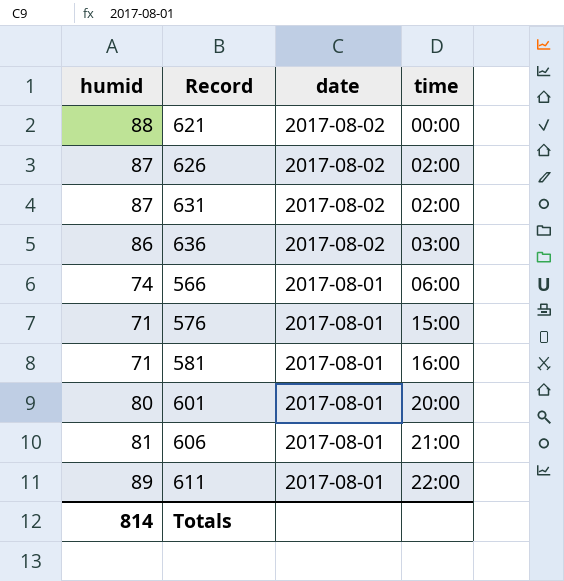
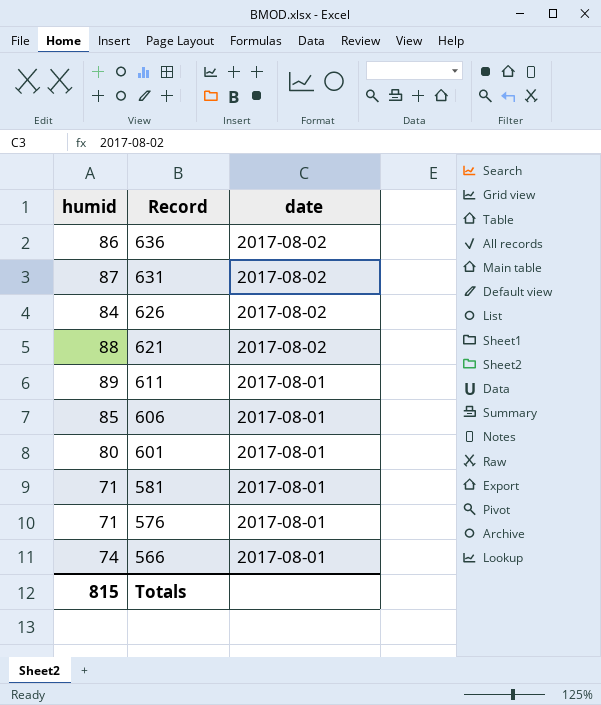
row order: date descending -> Record descending
column time | position: 4 -> none
626 | humid: 87 -> 84
606 | humid: 81 -> 85
Totals | humid: 814 -> 815

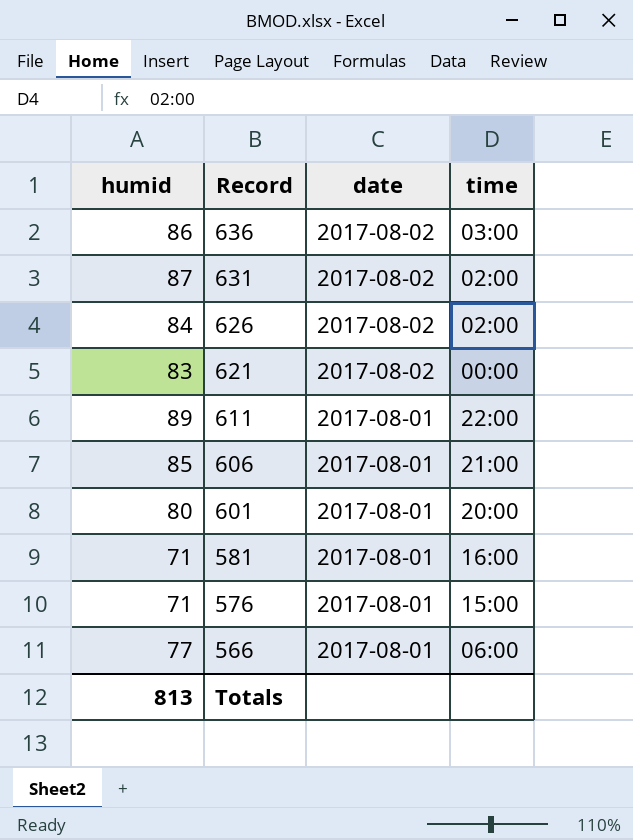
column time | position: none -> 4
621 | humid: 88 -> 83
566 | humid: 74 -> 77
Totals | humid: 815 -> 813

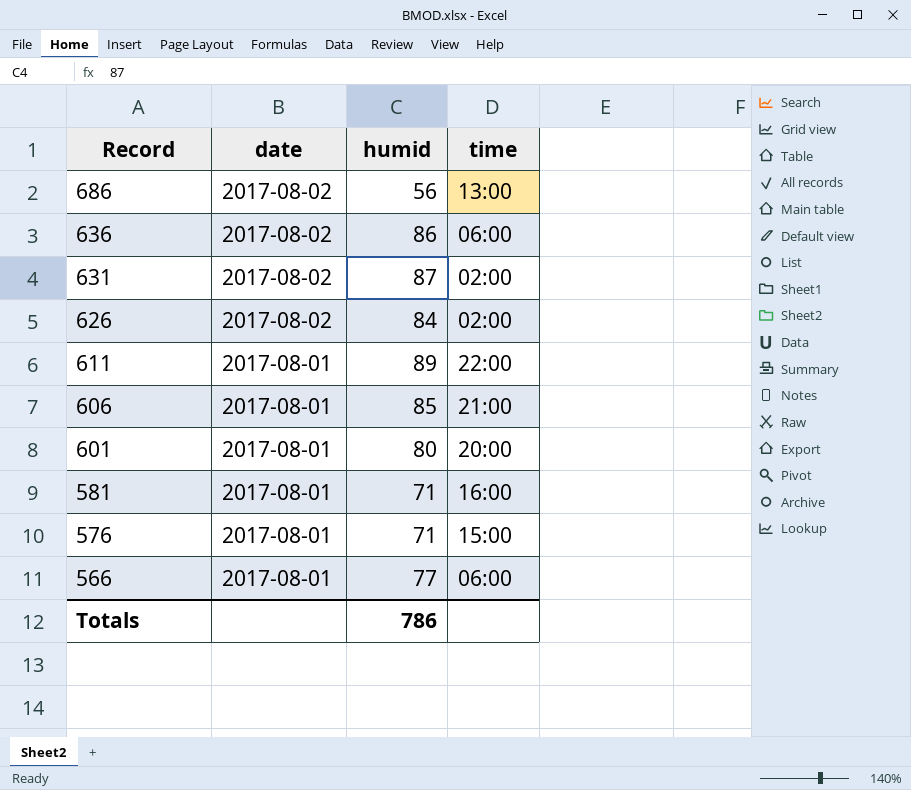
column humid | position: 1 -> 3
row 621: 83 | 2017-08-02 | 00:00 -> none
row 686: none -> 2017-08-02 | 56 | 13:00
636 | time: 03:00 -> 06:00
Totals | humid: 813 -> 786

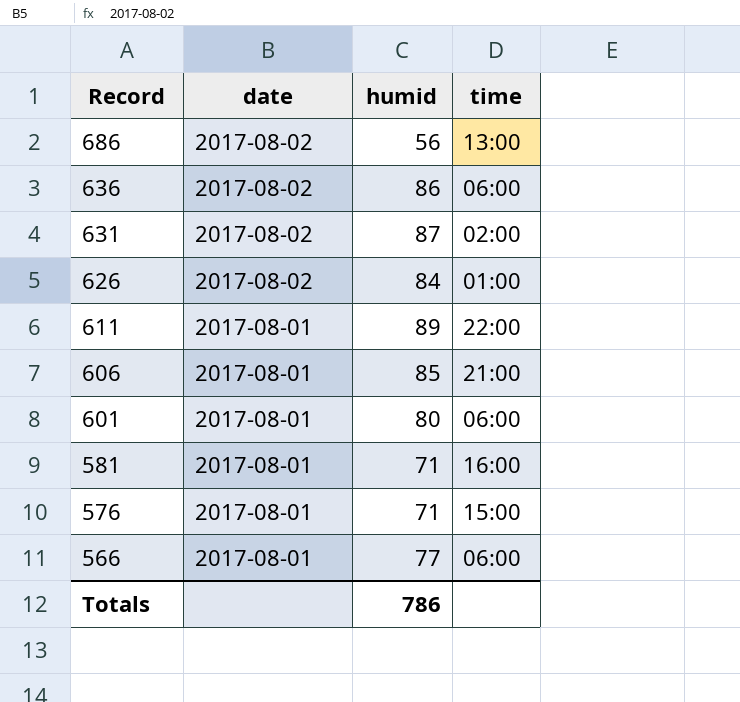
626 | time: 02:00 -> 01:00
601 | time: 20:00 -> 06:00

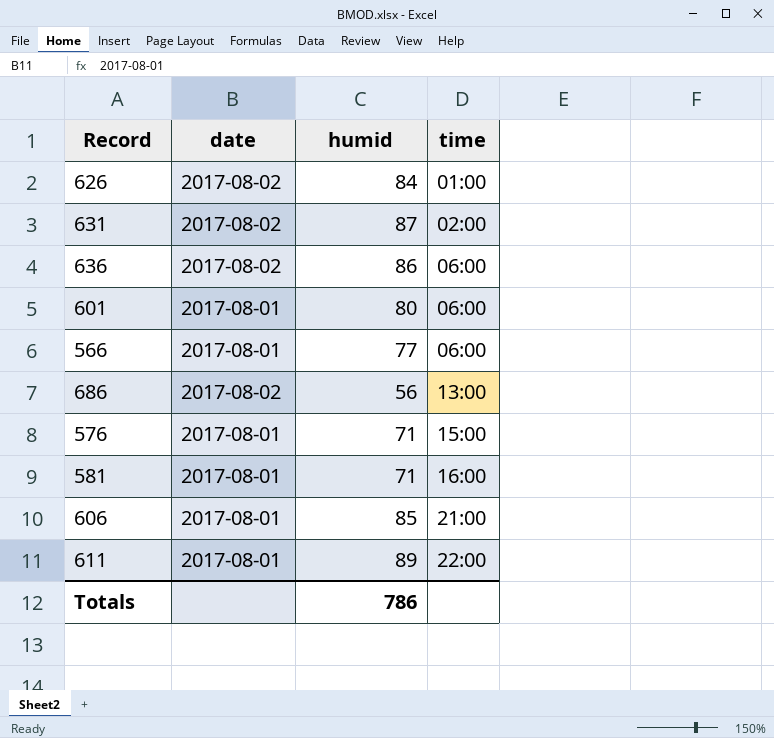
row order: Record descending -> time ascending

